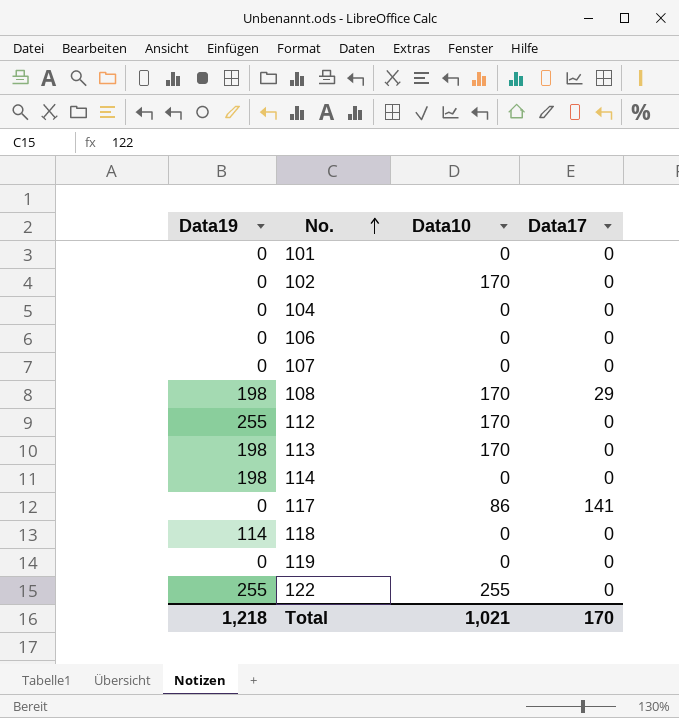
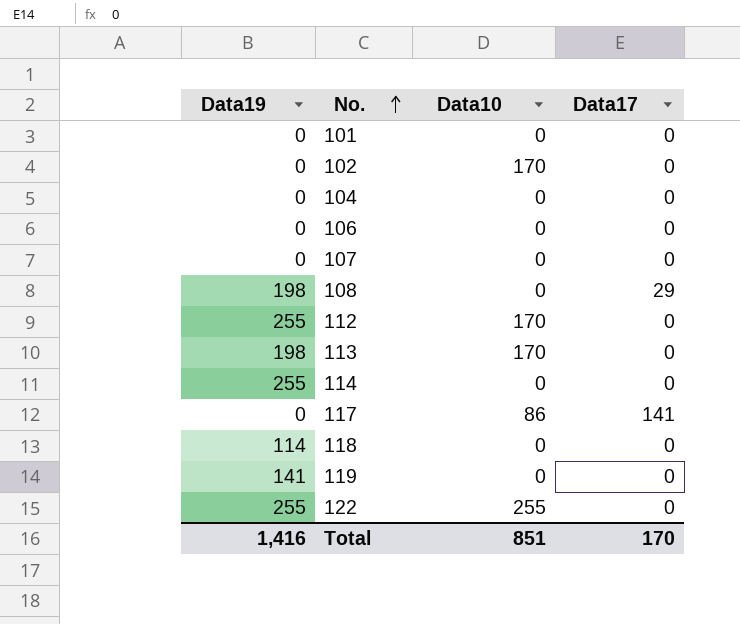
108 | Data10: 170 -> 0
114 | Data19: 198 -> 255
119 | Data19: 0 -> 141
Total | Data19: 1,218 -> 1,416
Total | Data10: 1,021 -> 851

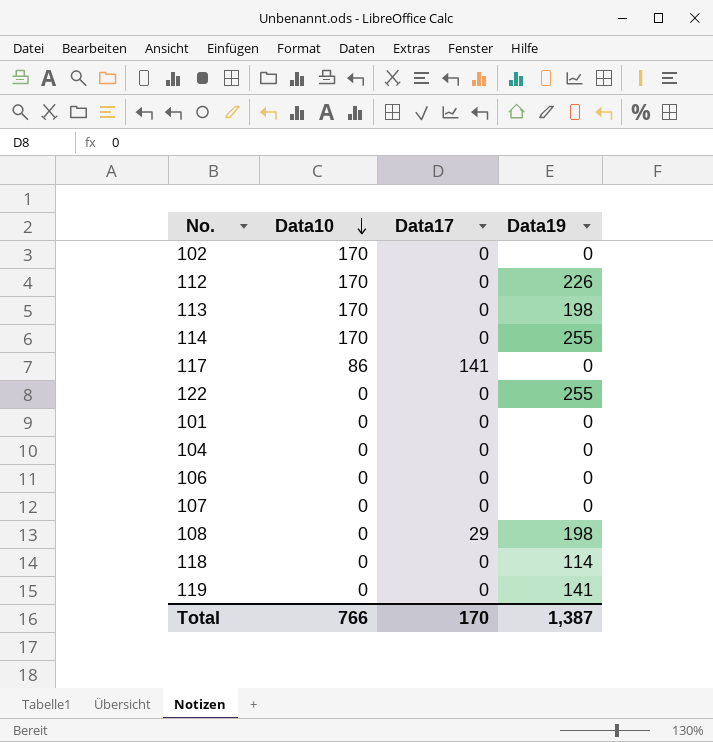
row order: No. ascending -> Data10 descending
column Data19 | position: 1 -> 4
112 | Data19: 255 -> 226
114 | Data10: 0 -> 170
122 | Data10: 255 -> 0
Total | Data10: 851 -> 766
Total | Data19: 1,416 -> 1,387

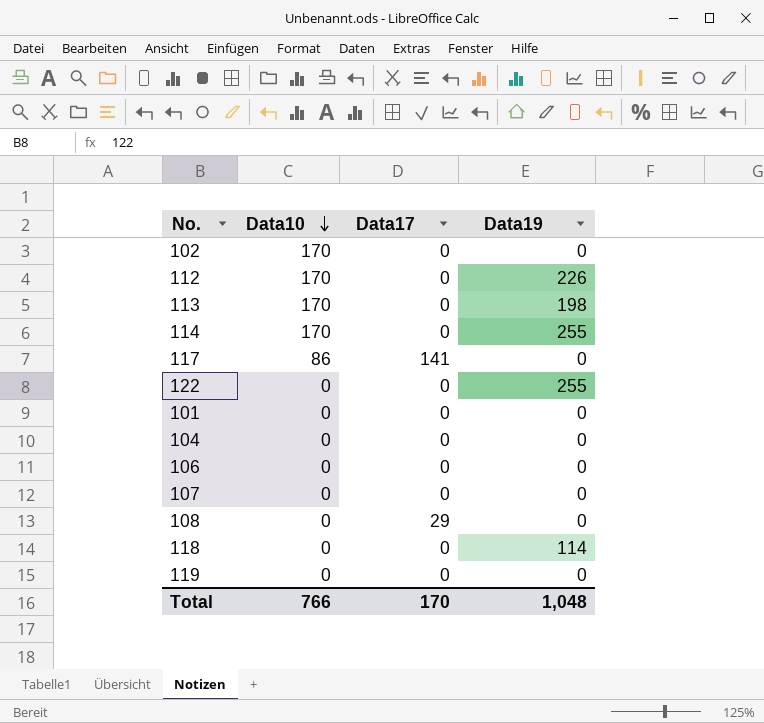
108 | Data19: 198 -> 0
119 | Data19: 141 -> 0
Total | Data19: 1,387 -> 1,048

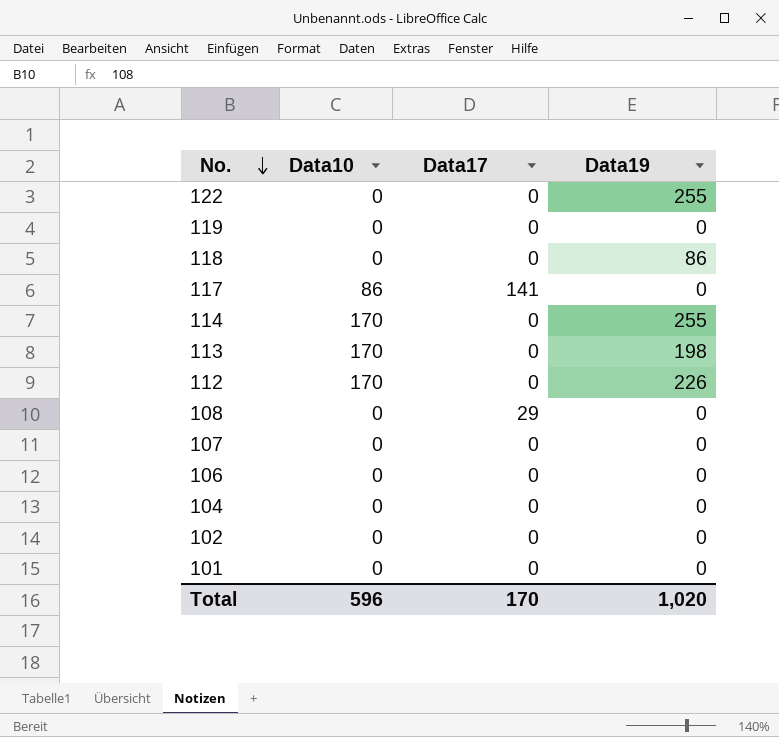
row order: Data10 descending -> No. descending
118 | Data19: 114 -> 86
102 | Data10: 170 -> 0
Total | Data10: 766 -> 596
Total | Data19: 1,048 -> 1,020

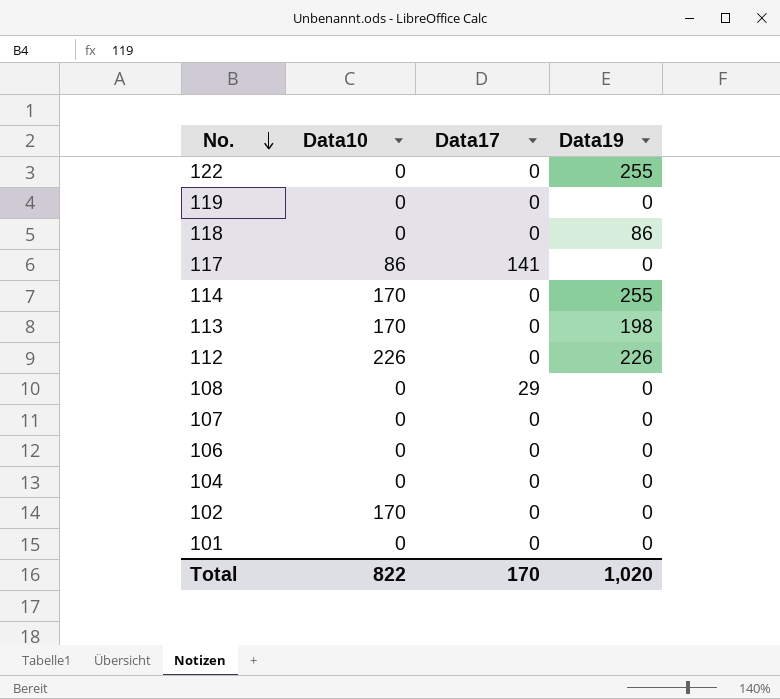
112 | Data10: 170 -> 226
102 | Data10: 0 -> 170
Total | Data10: 596 -> 822

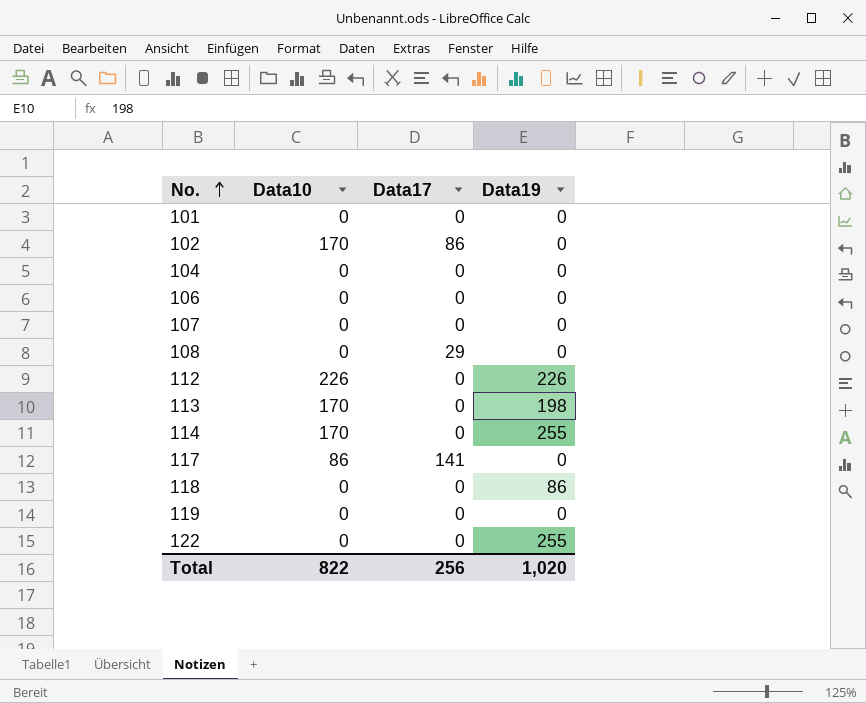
row order: No. descending -> No. ascending
102 | Data17: 0 -> 86
Total | Data17: 170 -> 256

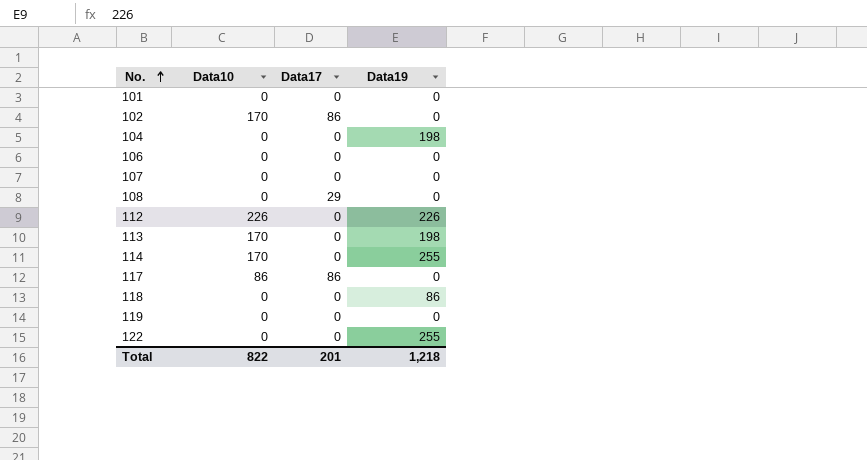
104 | Data19: 0 -> 198
117 | Data17: 141 -> 86
Total | Data17: 256 -> 201
Total | Data19: 1,020 -> 1,218

